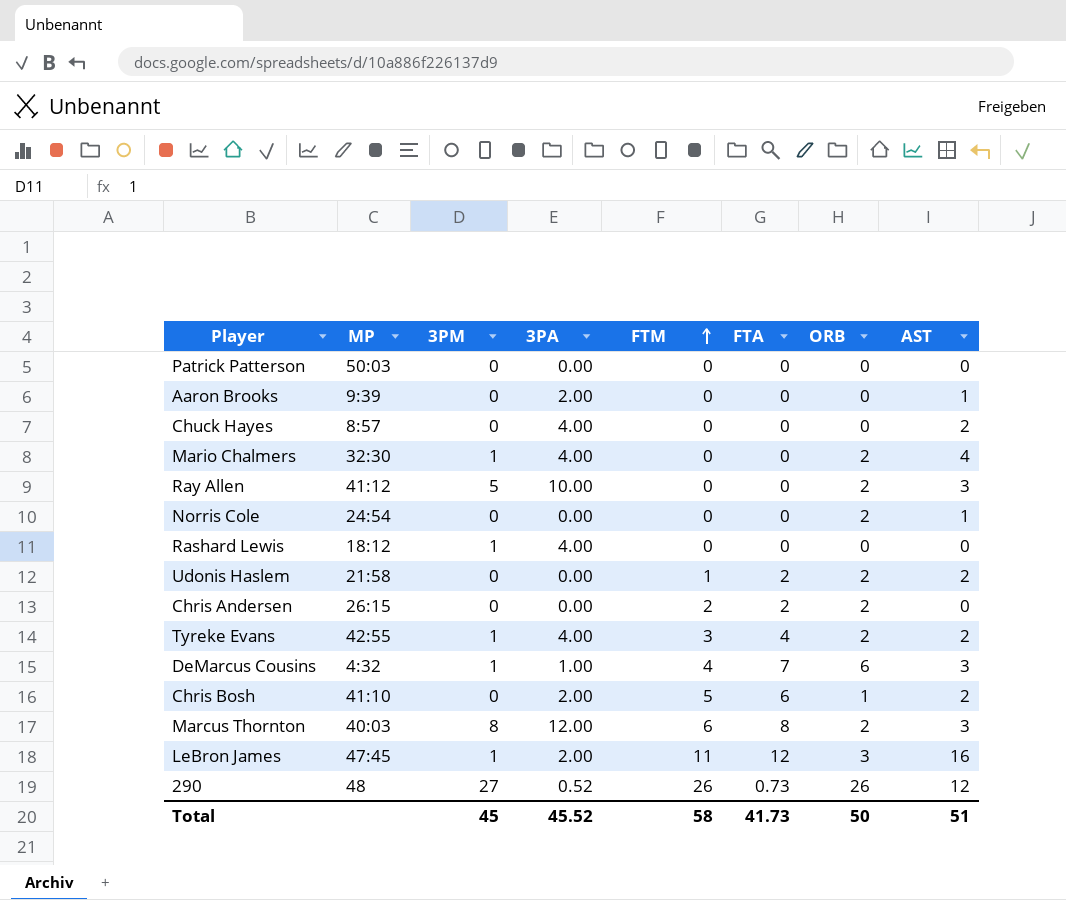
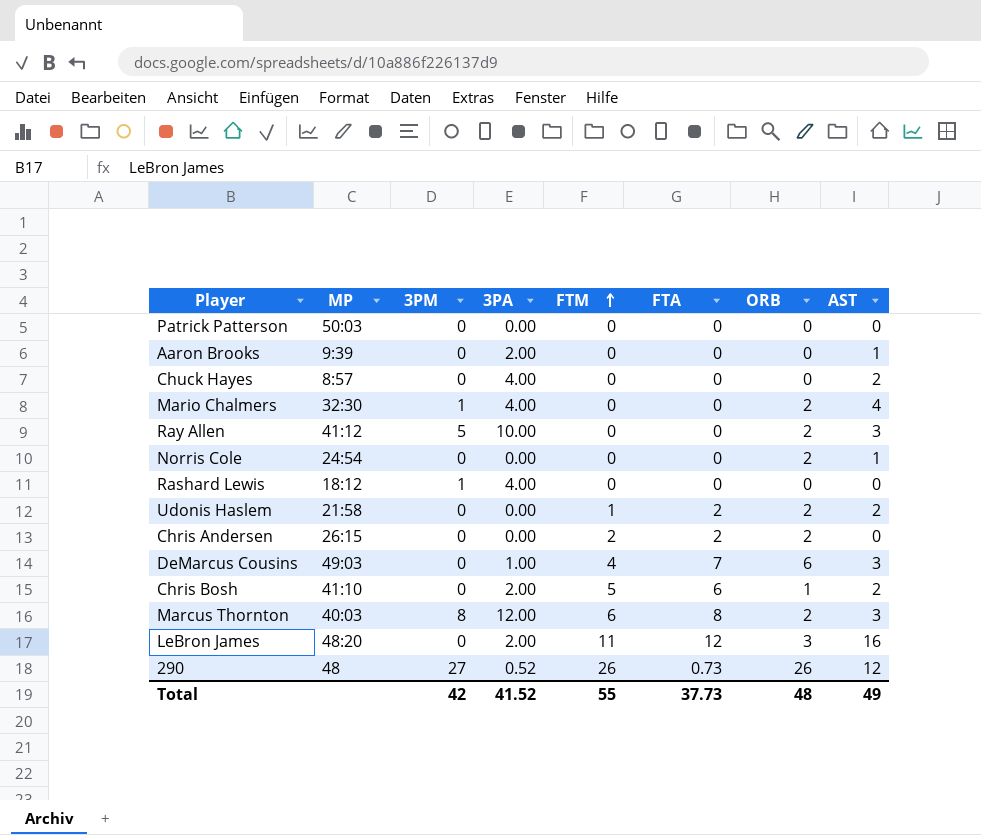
row Tyreke Evans: 42:55 | 1 | 4.00 | 3 | 4 | 2 | 2 -> none
DeMarcus Cousins | MP: 4:32 -> 49:03
DeMarcus Cousins | 3PM: 1 -> 0
LeBron James | MP: 47:45 -> 48:20
LeBron James | 3PM: 1 -> 0
Total | 3PM: 45 -> 42
Total | 3PA: 45.52 -> 41.52
Total | FTM: 58 -> 55
Total | FTA: 41.73 -> 37.73
Total | ORB: 50 -> 48
Total | AST: 51 -> 49

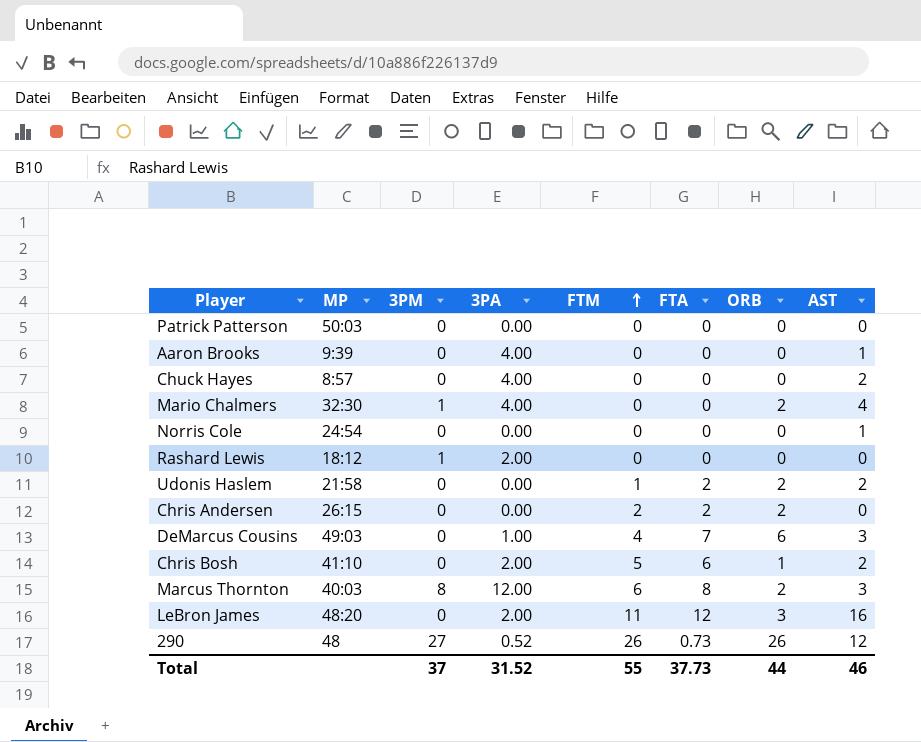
row Ray Allen: 41:12 | 5 | 10.00 | 0 | 0 | 2 | 3 -> none
Aaron Brooks | 3PA: 2.00 -> 4.00
Norris Cole | ORB: 2 -> 0
Rashard Lewis | 3PA: 4.00 -> 2.00
Total | 3PM: 42 -> 37
Total | 3PA: 41.52 -> 31.52
Total | ORB: 48 -> 44
Total | AST: 49 -> 46

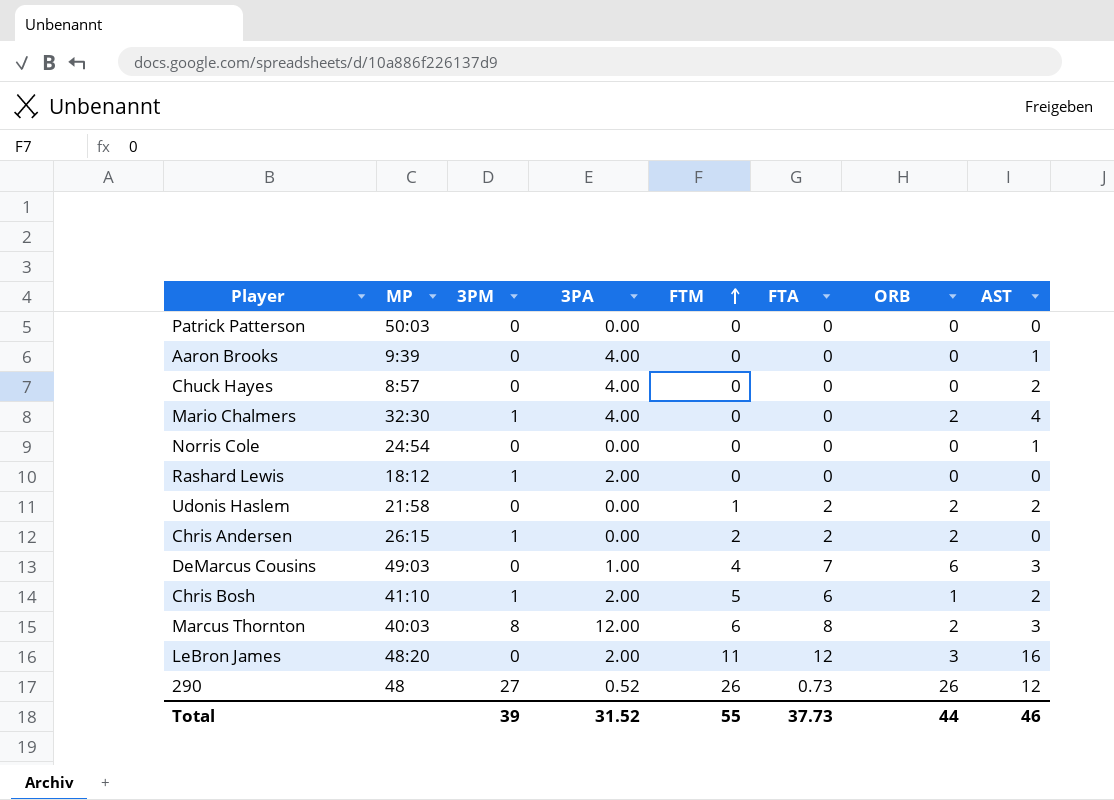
Chris Andersen | 3PM: 0 -> 1
Chris Bosh | 3PM: 0 -> 1
Total | 3PM: 37 -> 39

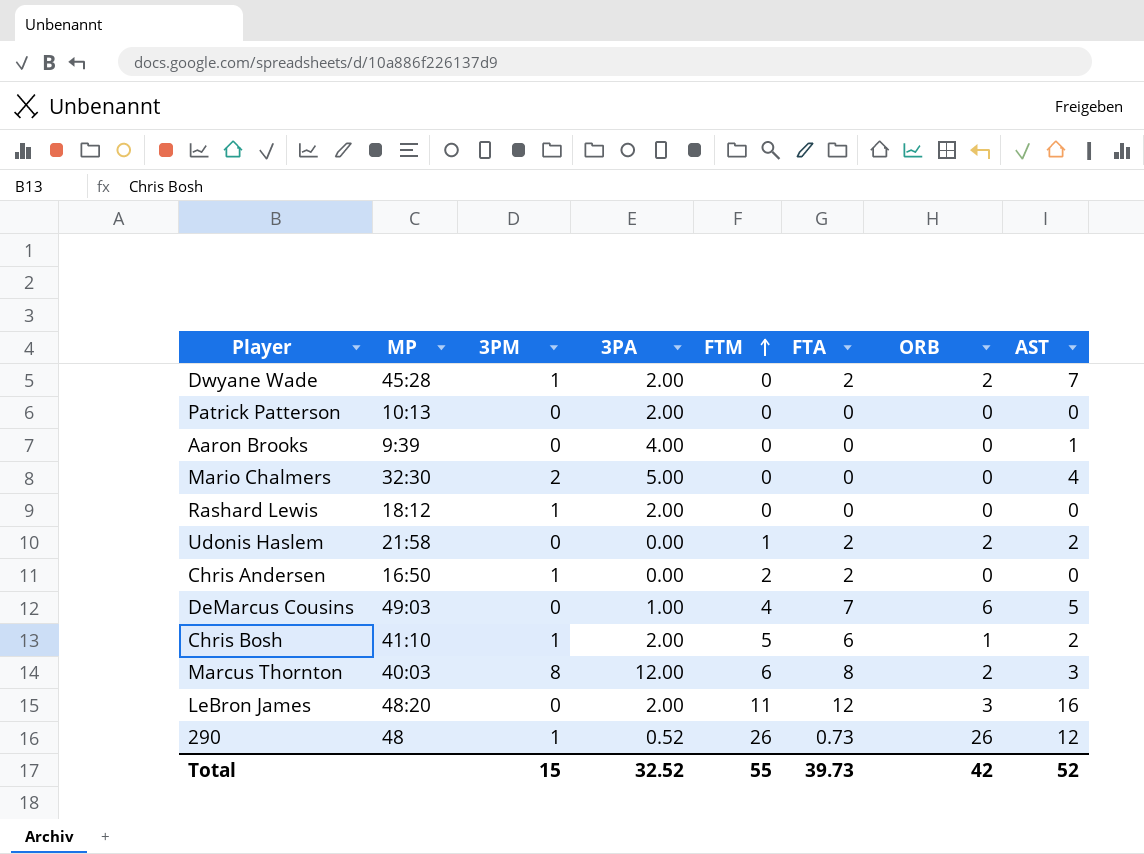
row Chuck Hayes: 8:57 | 0 | 4.00 | 0 | 0 | 0 | 2 -> none
row Norris Cole: 24:54 | 0 | 0.00 | 0 | 0 | 0 | 1 -> none
row Dwyane Wade: none -> 45:28 | 1 | 2.00 | 0 | 2 | 2 | 7
Patrick Patterson | MP: 50:03 -> 10:13
Patrick Patterson | 3PA: 0.00 -> 2.00
Mario Chalmers | 3PM: 1 -> 2
Mario Chalmers | 3PA: 4.00 -> 5.00
Mario Chalmers | ORB: 2 -> 0
Chris Andersen | MP: 26:15 -> 16:50
Chris Andersen | ORB: 2 -> 0
DeMarcus Cousins | AST: 3 -> 5
290 | 3PM: 27 -> 1
Total | 3PM: 39 -> 15
Total | 3PA: 31.52 -> 32.52
Total | FTA: 37.73 -> 39.73
Total | ORB: 44 -> 42
Total | AST: 46 -> 52

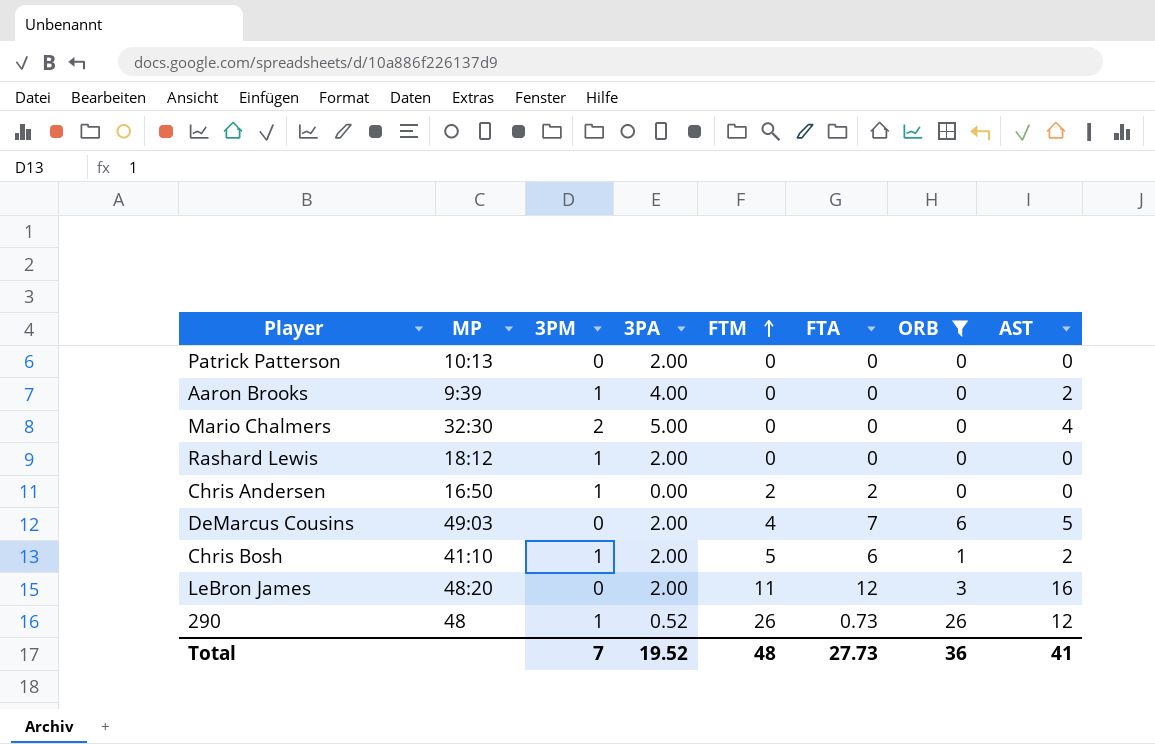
filter: none -> ORB != 2
Aaron Brooks | 3PM: 0 -> 1
Aaron Brooks | AST: 1 -> 2
DeMarcus Cousins | 3PA: 1.00 -> 2.00
Total | 3PM: 15 -> 7
Total | 3PA: 32.52 -> 19.52
Total | FTM: 55 -> 48
Total | FTA: 39.73 -> 27.73
Total | ORB: 42 -> 36
Total | AST: 52 -> 41

